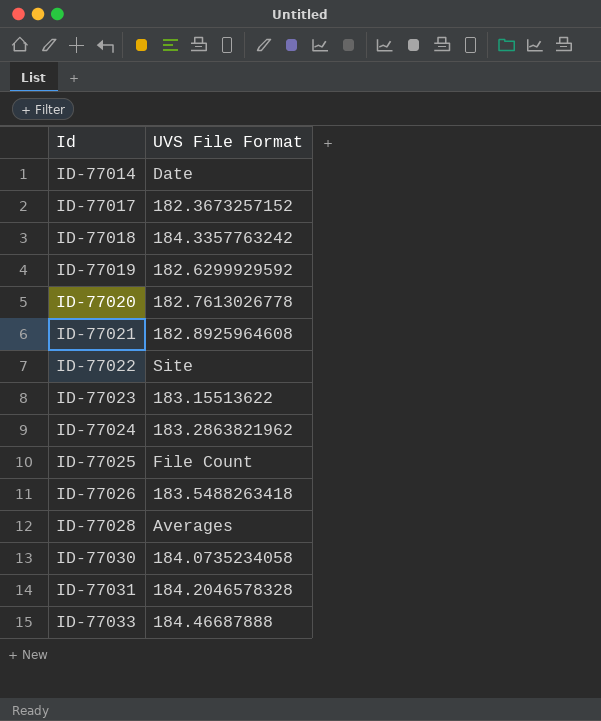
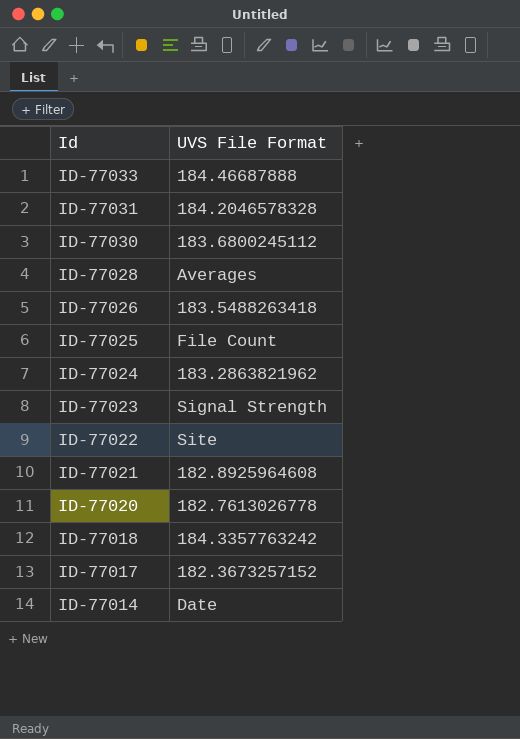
row order: Id ascending -> Id descending
row ID-77019: 182.6299929592 -> none
ID-77030 | UVS File Format: 184.0735234058 -> 183.6800245112
ID-77023 | UVS File Format: 183.15513622 -> Signal Strength

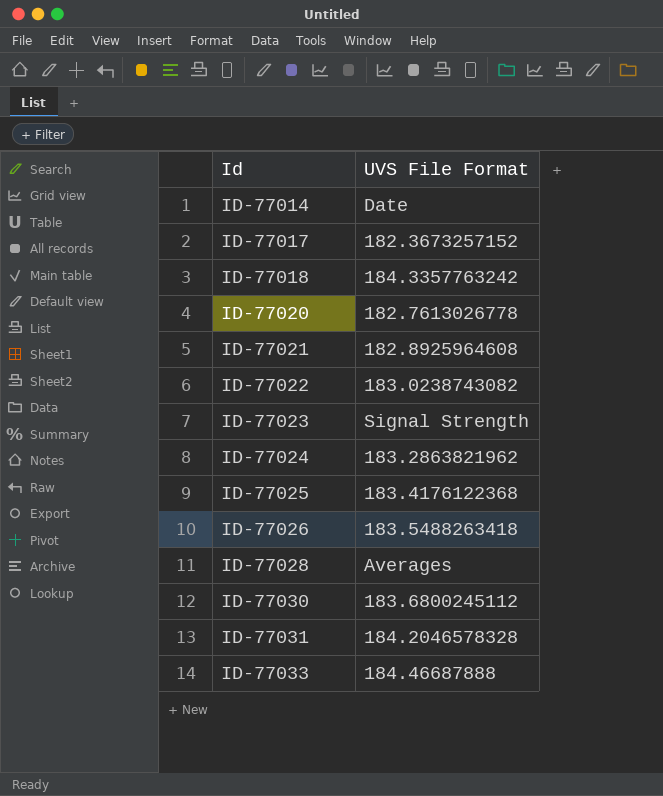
row order: Id descending -> Id ascending
ID-77022 | UVS File Format: Site -> 183.0238743082
ID-77025 | UVS File Format: File Count -> 183.4176122368

